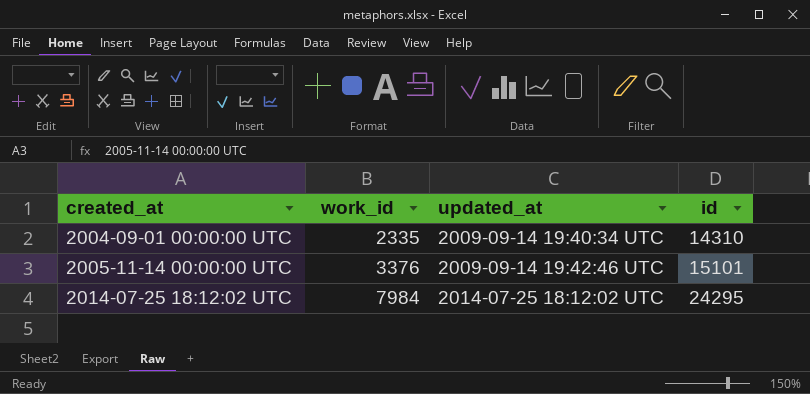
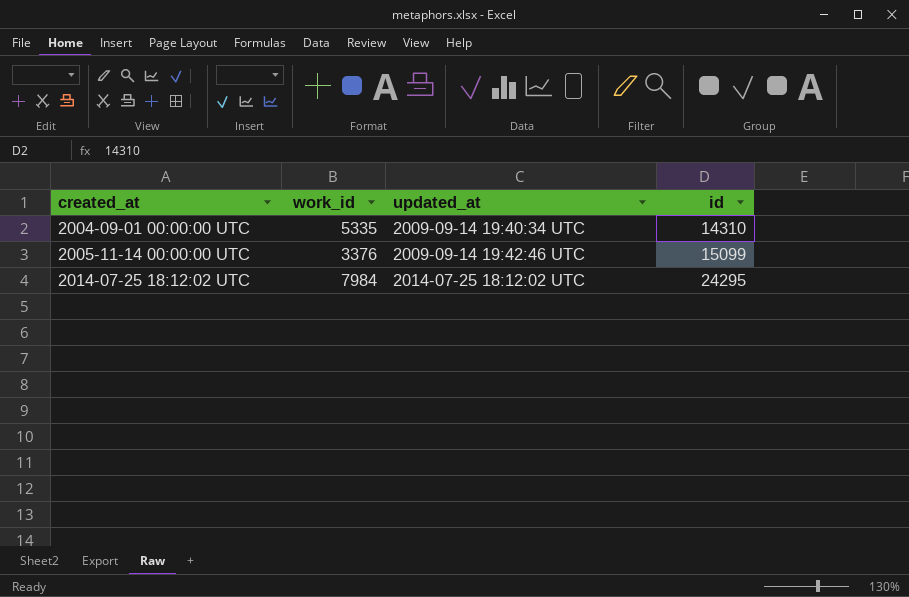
2004-09-01 00:00:00 UTC | work_id: 2335 -> 5335
2005-11-14 00:00:00 UTC | id: 15101 -> 15099

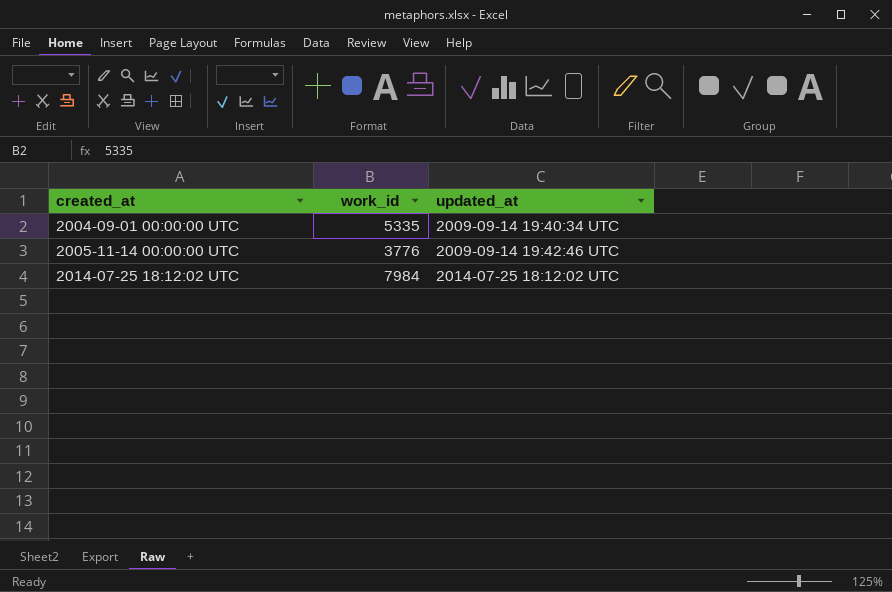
column id | position: 4 -> none
2005-11-14 00:00:00 UTC | work_id: 3376 -> 3776

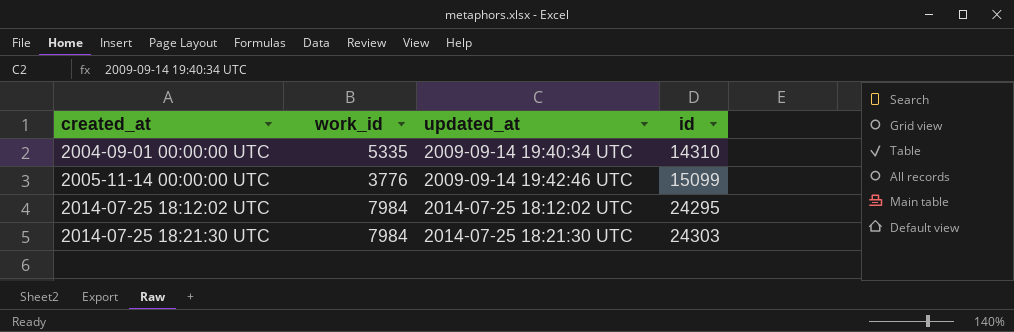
column id | position: none -> 4
row 2014-07-25 18:21:30 UTC: none -> 7984 | 2014-07-25 18:21:30 UTC | 24303

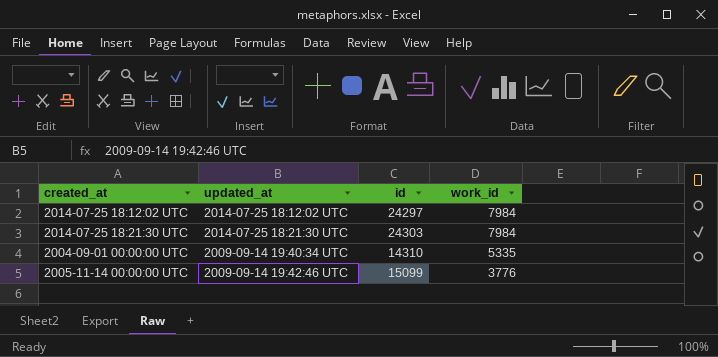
row order: created_at ascending -> work_id descending
column work_id | position: 2 -> 4
2014-07-25 18:12:02 UTC | id: 24295 -> 24297

